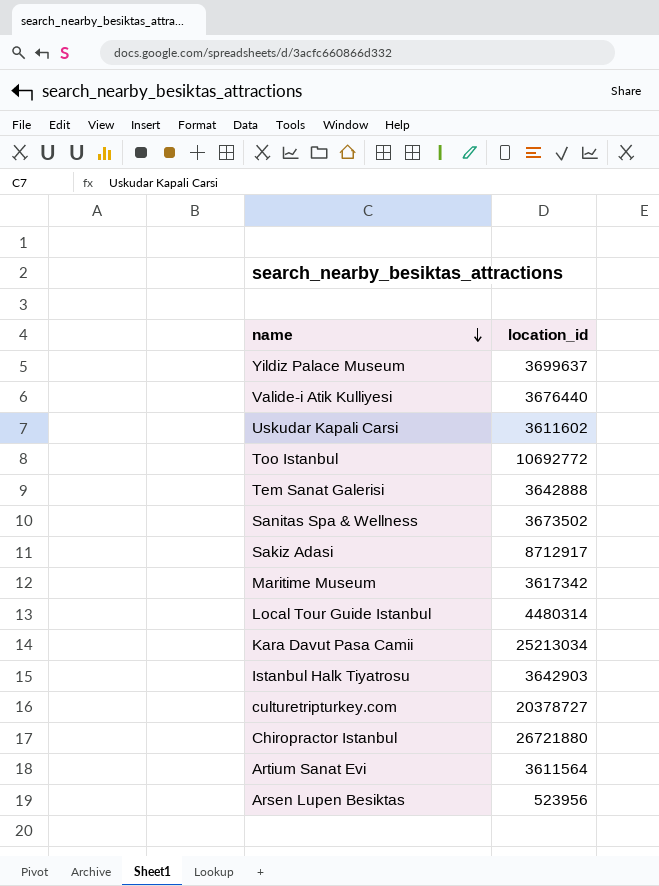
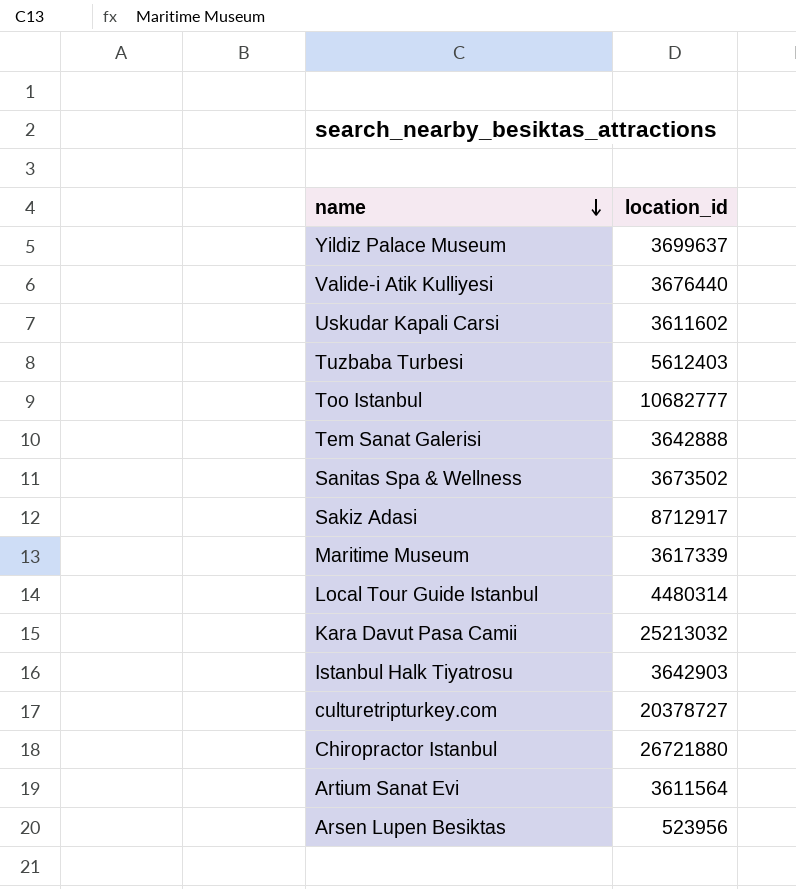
row Tuzbaba Turbesi: none -> 5612403
Too Istanbul | location_id: 10692772 -> 10682777
Maritime Museum | location_id: 3617342 -> 3617339
Kara Davut Pasa Camii | location_id: 25213034 -> 25213032

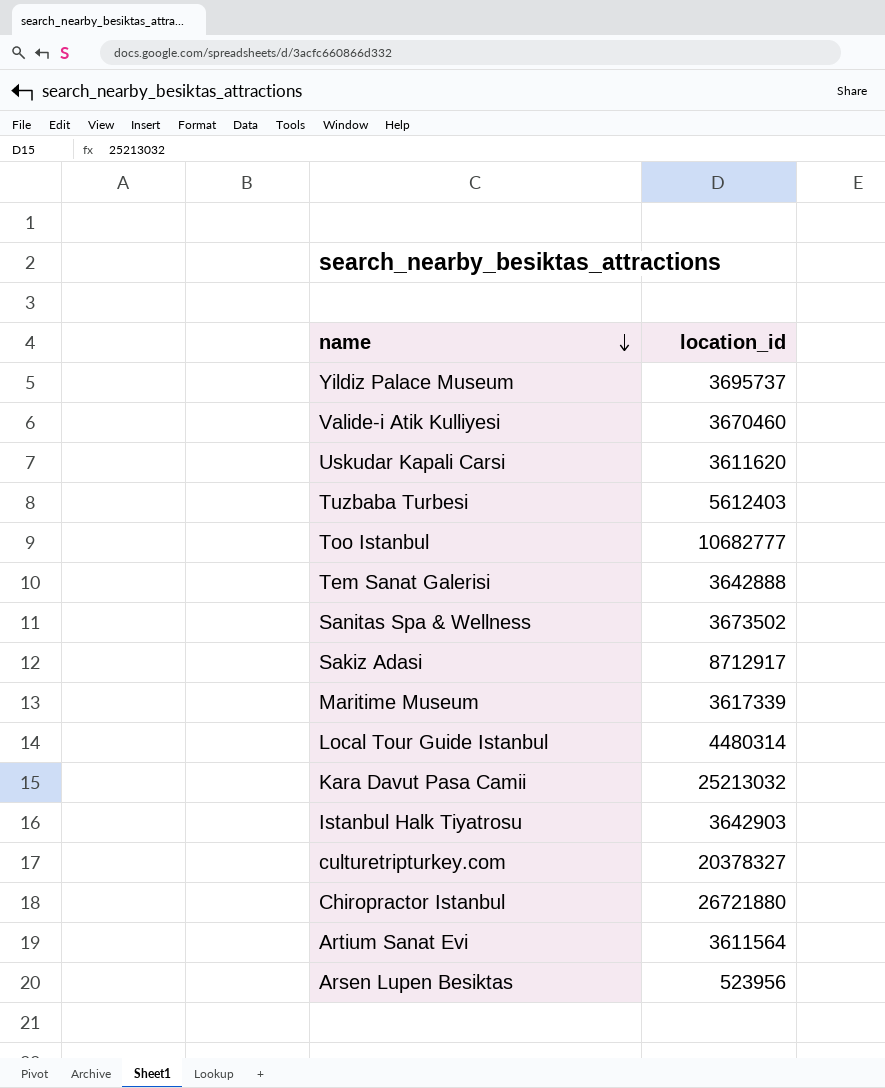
Yildiz Palace Museum | location_id: 3699637 -> 3695737
Valide-i Atik Kulliyesi | location_id: 3676440 -> 3670460
Uskudar Kapali Carsi | location_id: 3611602 -> 3611620
culturetripturkey.com | location_id: 20378727 -> 20378327

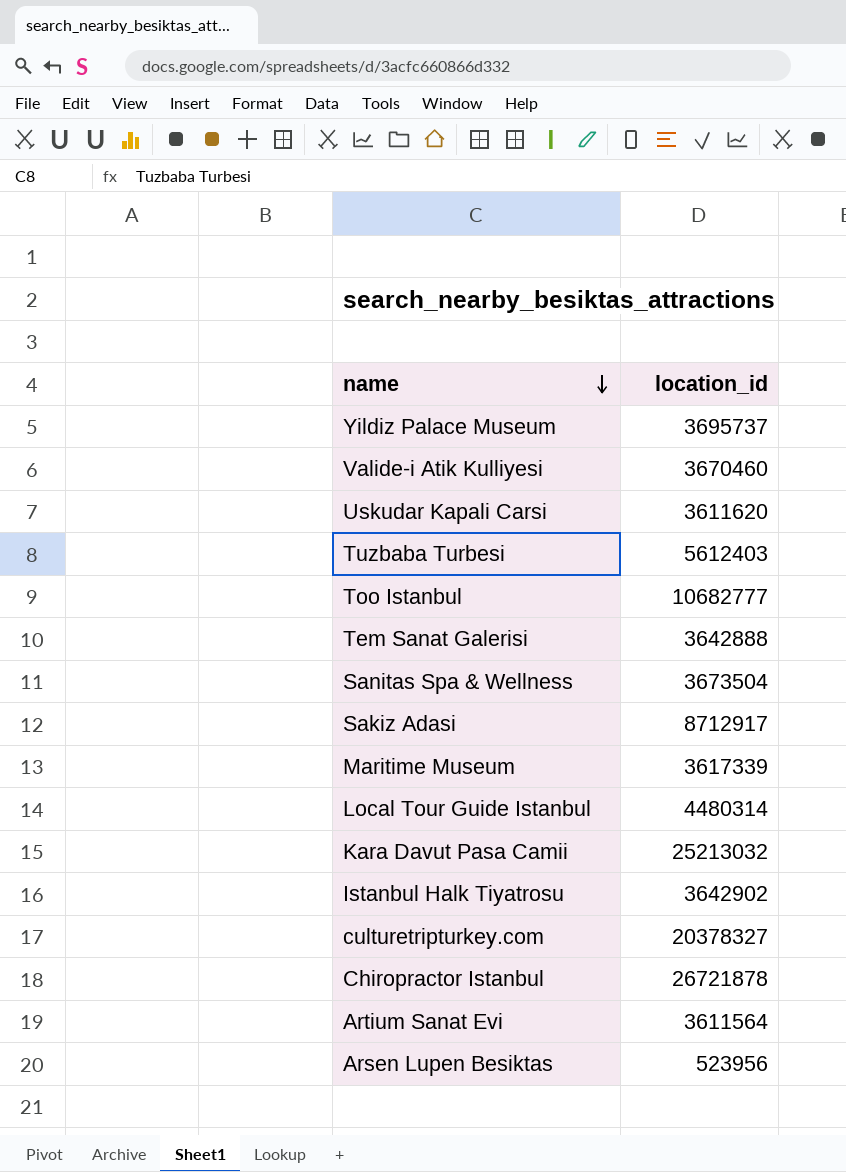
Sanitas Spa & Wellness | location_id: 3673502 -> 3673504
Istanbul Halk Tiyatrosu | location_id: 3642903 -> 3642902
Chiropractor Istanbul | location_id: 26721880 -> 26721878

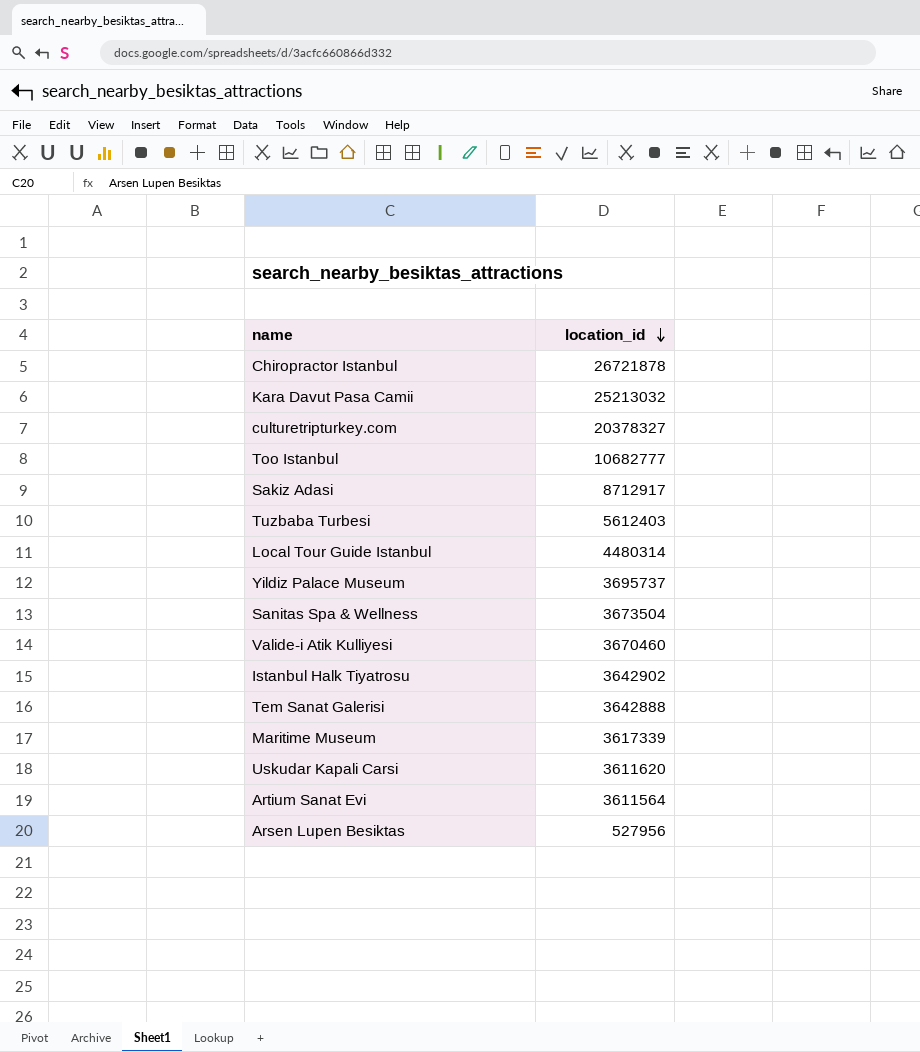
row order: name descending -> location_id descending
Arsen Lupen Besiktas | location_id: 523956 -> 527956

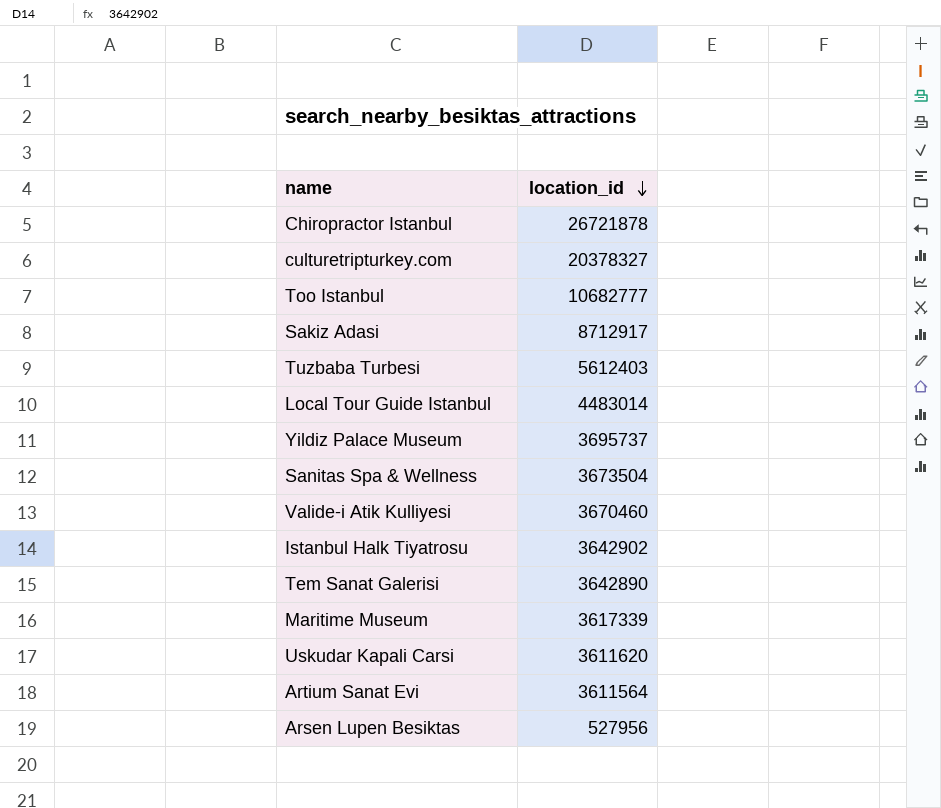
row Kara Davut Pasa Camii: 25213032 -> none
Local Tour Guide Istanbul | location_id: 4480314 -> 4483014
Tem Sanat Galerisi | location_id: 3642888 -> 3642890

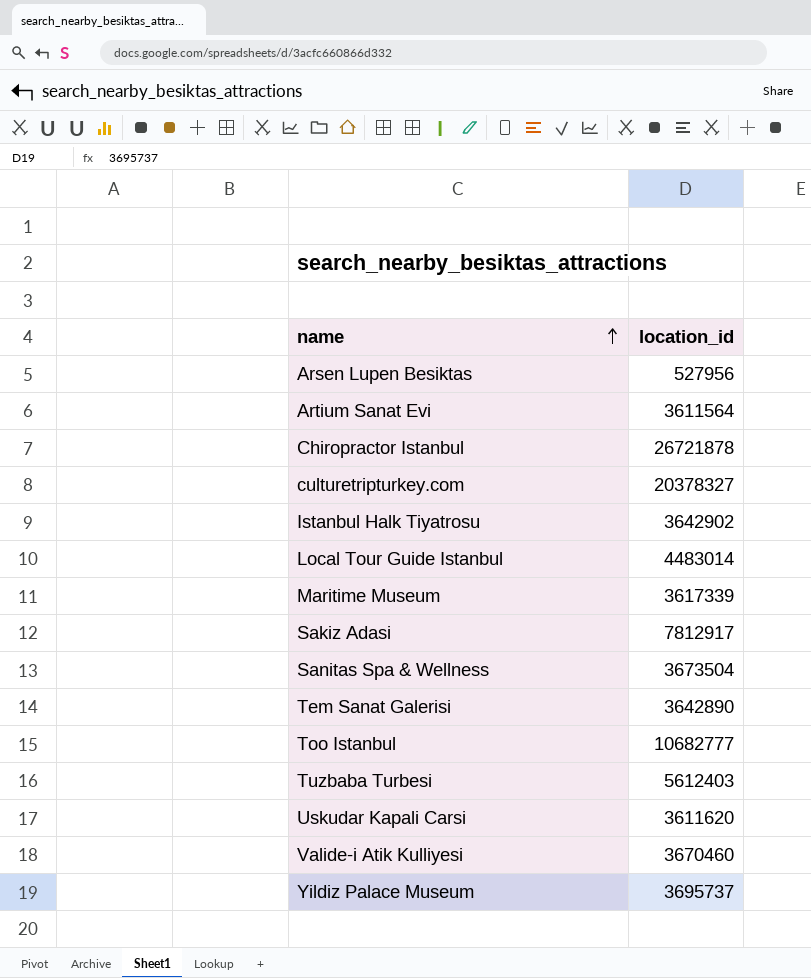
row order: location_id descending -> name ascending
Sakiz Adasi | location_id: 8712917 -> 7812917

